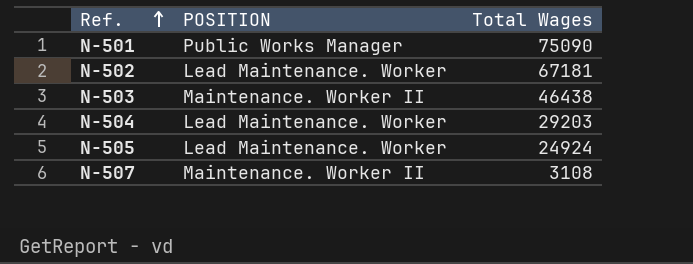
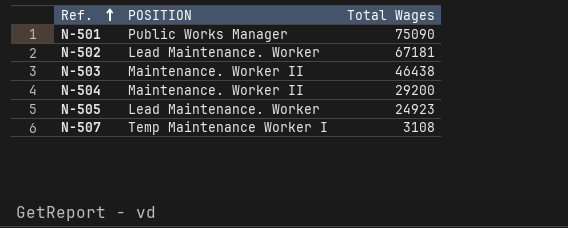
N-504 | POSITION: Lead Maintenance. Worker -> Maintenance. Worker II
N-504 | Total Wages: 29203 -> 29200
N-505 | Total Wages: 24924 -> 24923
N-507 | POSITION: Maintenance. Worker II -> Temp Maintenance Worker I

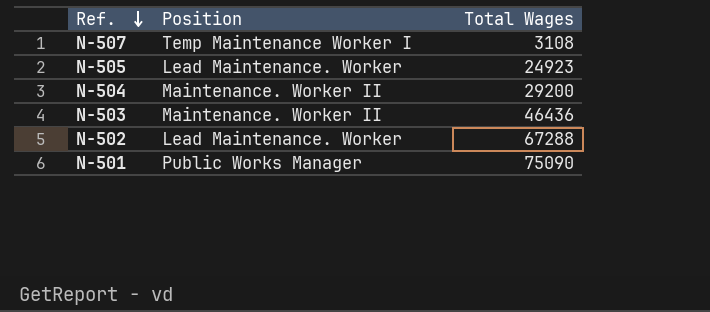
row order: Ref. ascending -> Ref. descending
column name: POSITION -> Position
N-503 | Total Wages: 46438 -> 46436
N-502 | Total Wages: 67181 -> 67288

